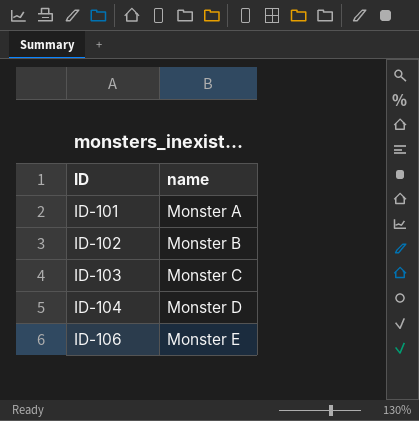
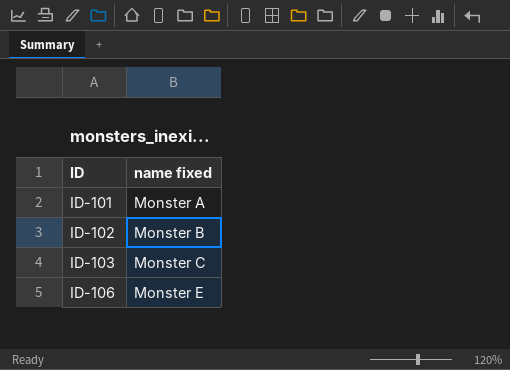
column name: name -> name fixed
row ID-104: Monster D -> none

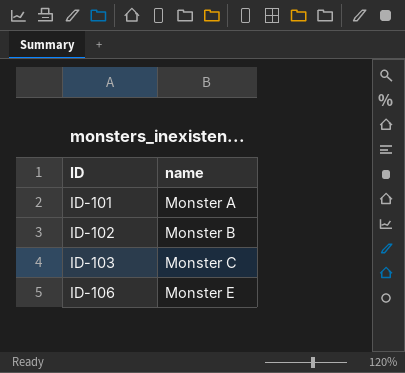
column name: name fixed -> name

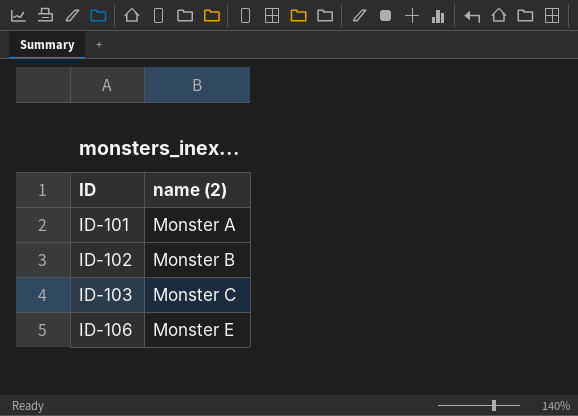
column name: name -> name (2)

